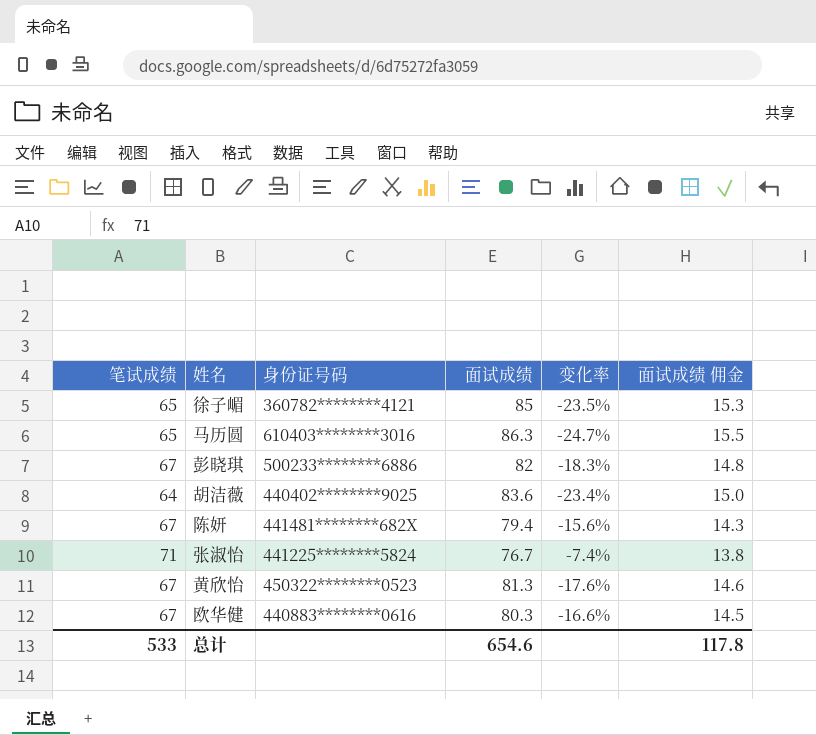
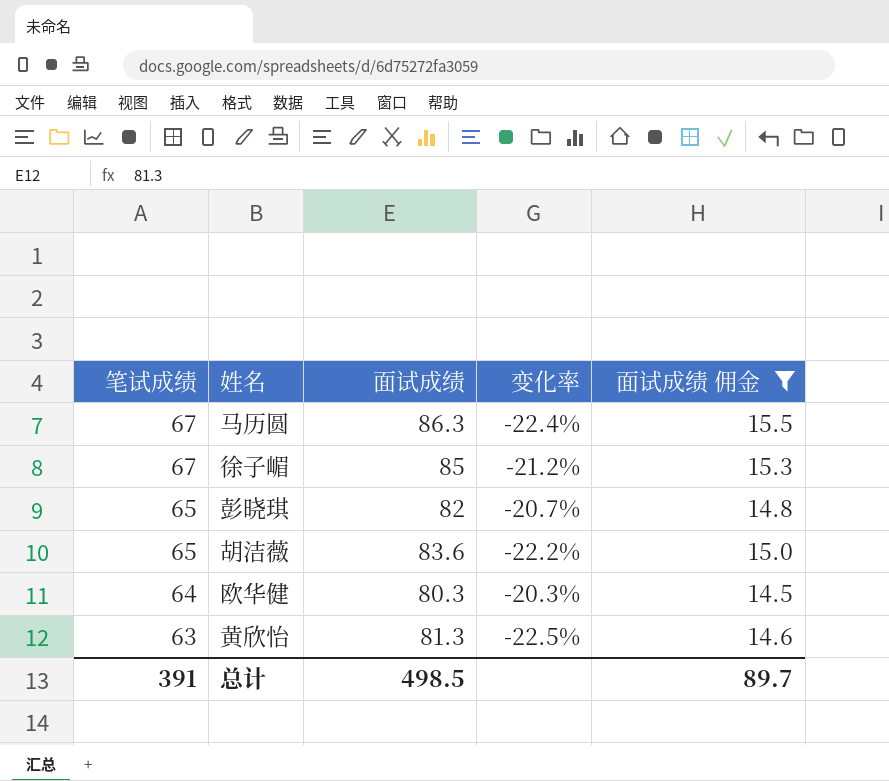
filter: none -> 面试成绩 佣金 >= 14.5
row order: none -> 笔试成绩 descending
column 身份证号码 | position: 3 -> none
马历圆 | 笔试成绩: 65 -> 67
马历圆 | 变化率: -24.7% -> -22.4%
徐子嵋 | 笔试成绩: 65 -> 67
徐子嵋 | 变化率: -23.5% -> -21.2%
彭晓琪 | 笔试成绩: 67 -> 65
彭晓琪 | 变化率: -18.3% -> -20.7%
胡洁薇 | 笔试成绩: 64 -> 65
胡洁薇 | 变化率: -23.4% -> -22.2%
欧华健 | 笔试成绩: 67 -> 64
欧华健 | 变化率: -16.6% -> -20.3%
黄欣怡 | 笔试成绩: 67 -> 63
黄欣怡 | 变化率: -17.6% -> -22.5%
总计 | 笔试成绩: 533 -> 391
总计 | 面试成绩: 654.6 -> 498.5
总计 | 面试成绩 佣金: 117.8 -> 89.7

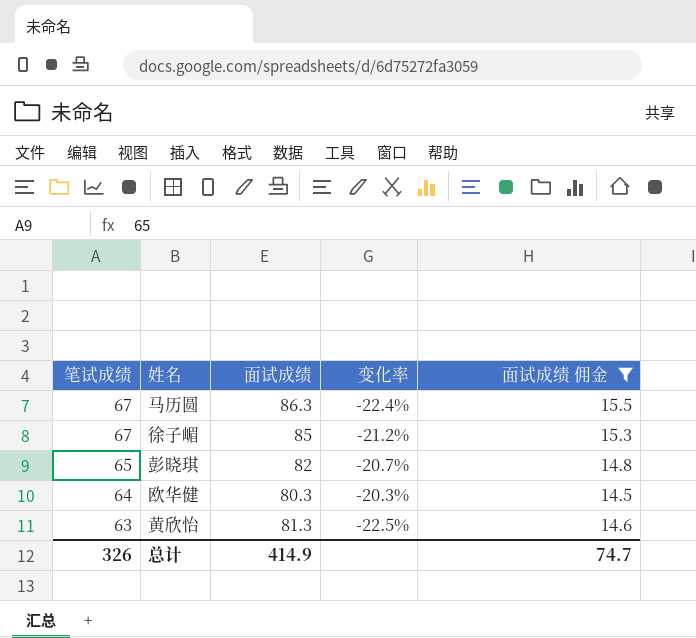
row 胡洁薇: 65 | 83.6 | -22.2% | 15.0 -> none
总计 | 笔试成绩: 391 -> 326
总计 | 面试成绩: 498.5 -> 414.9
总计 | 面试成绩 佣金: 89.7 -> 74.7

